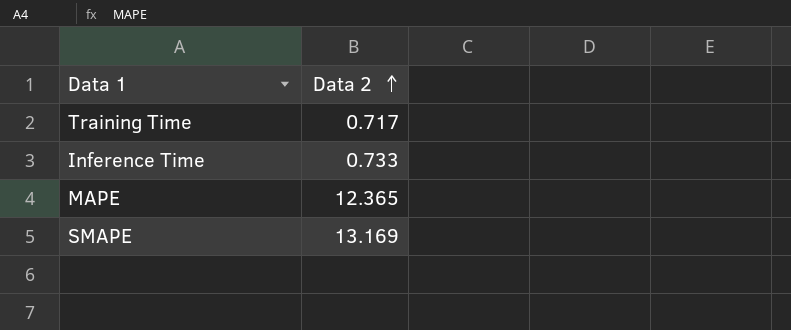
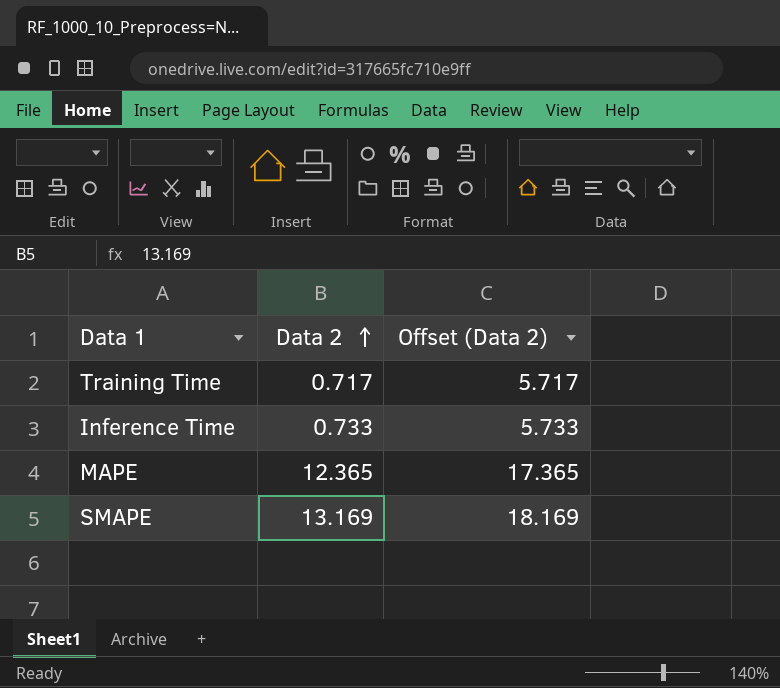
column Offset (Data 2) | formula: none -> [Data 2] + 5

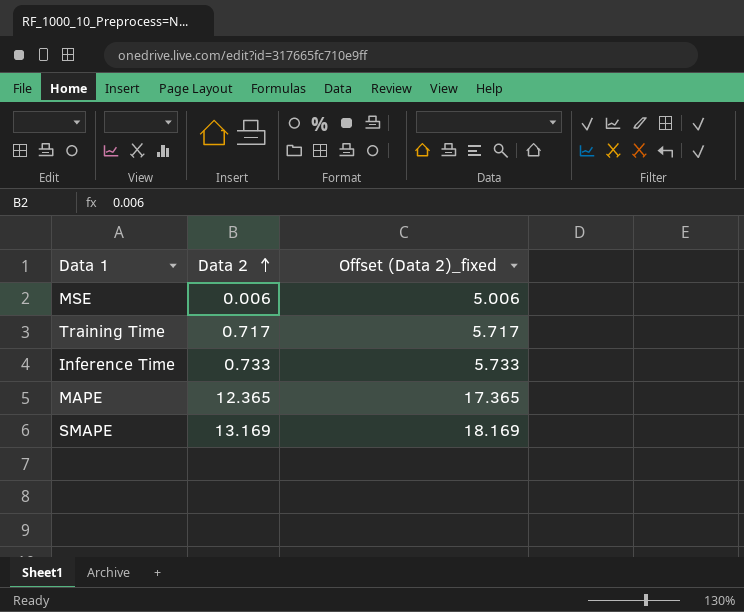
column name: Offset (Data 2) -> Offset (Data 2)_fixed
row MSE: none -> 0.006 | 5.006

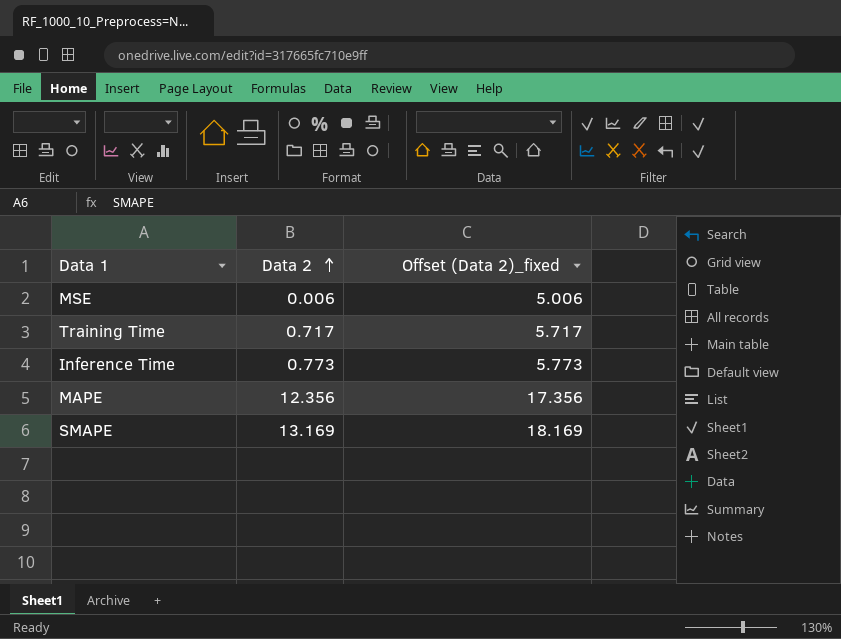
Inference Time | Data 2: 0.733 -> 0.773
Inference Time | Offset (Data 2)_fixed: 5.733 -> 5.773
MAPE | Data 2: 12.365 -> 12.356
MAPE | Offset (Data 2)_fixed: 17.365 -> 17.356

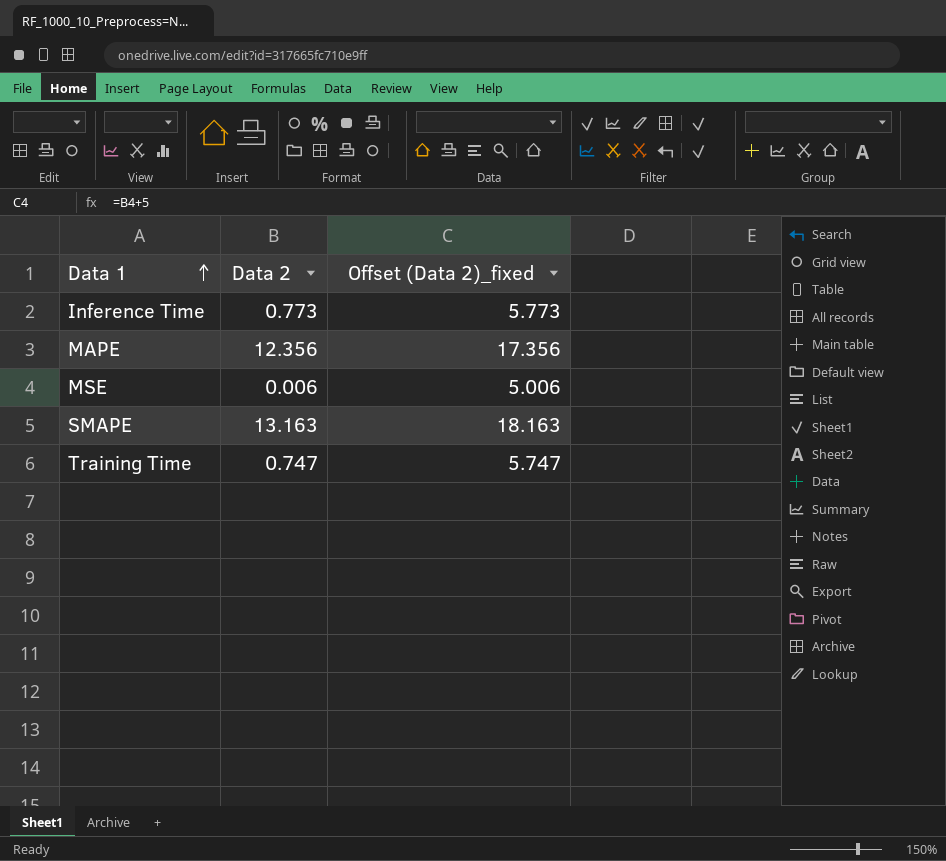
row order: Data 2 ascending -> Data 1 ascending
SMAPE | Data 2: 13.169 -> 13.163
SMAPE | Offset (Data 2)_fixed: 18.169 -> 18.163
Training Time | Data 2: 0.717 -> 0.747
Training Time | Offset (Data 2)_fixed: 5.717 -> 5.747

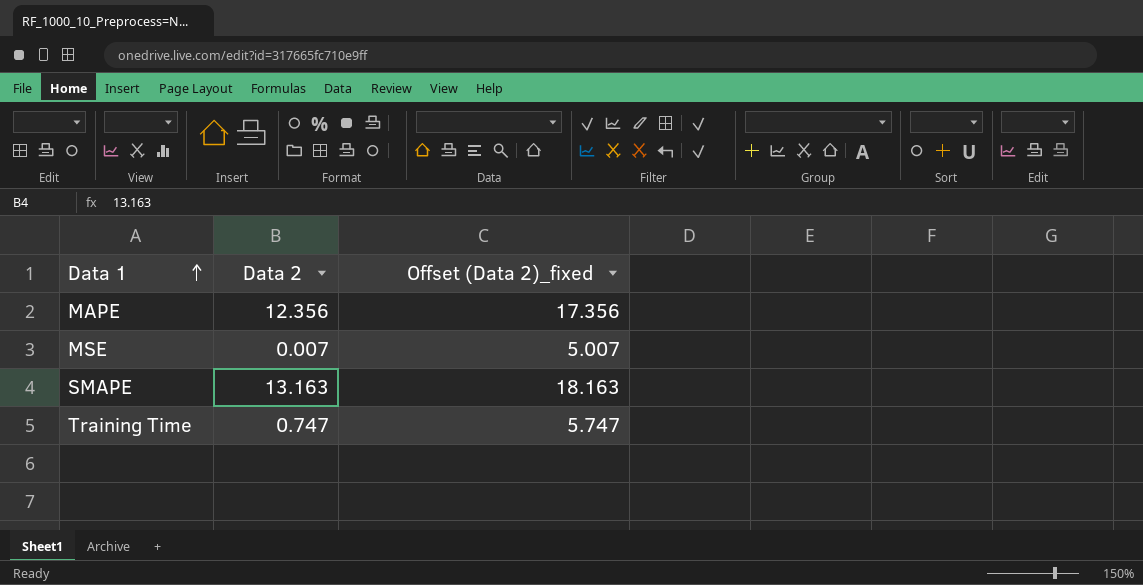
row Inference Time: 0.773 | 5.773 -> none
MSE | Data 2: 0.006 -> 0.007
MSE | Offset (Data 2)_fixed: 5.006 -> 5.007

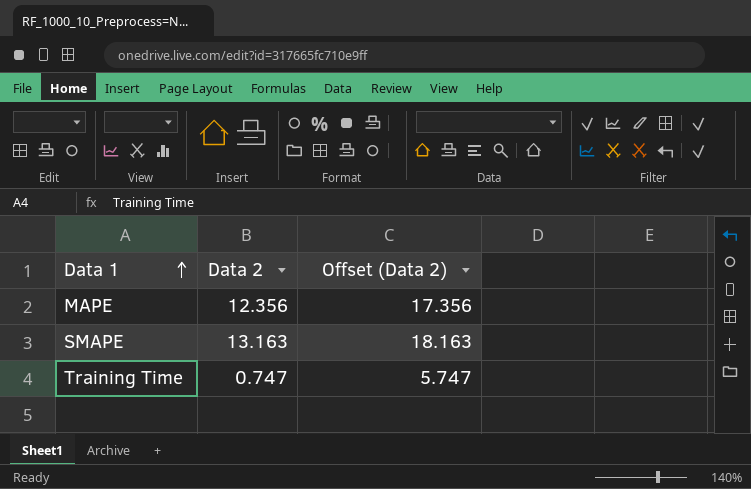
column name: Offset (Data 2)_fixed -> Offset (Data 2)
row MSE: 0.007 | 5.007 -> none

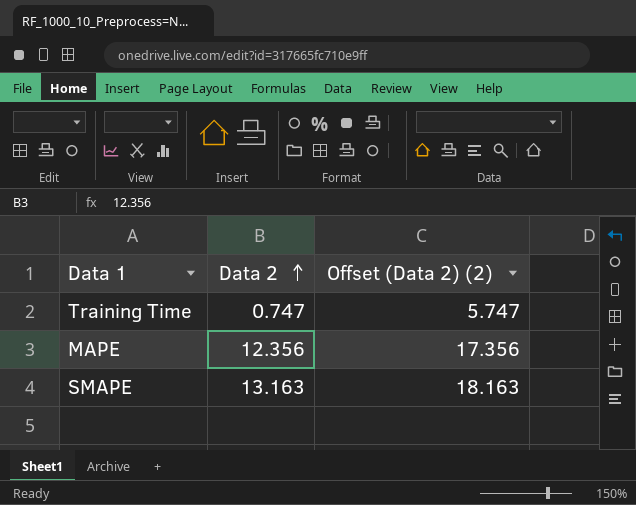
row order: Data 1 ascending -> Data 2 ascending
column name: Offset (Data 2) -> Offset (Data 2) (2)

